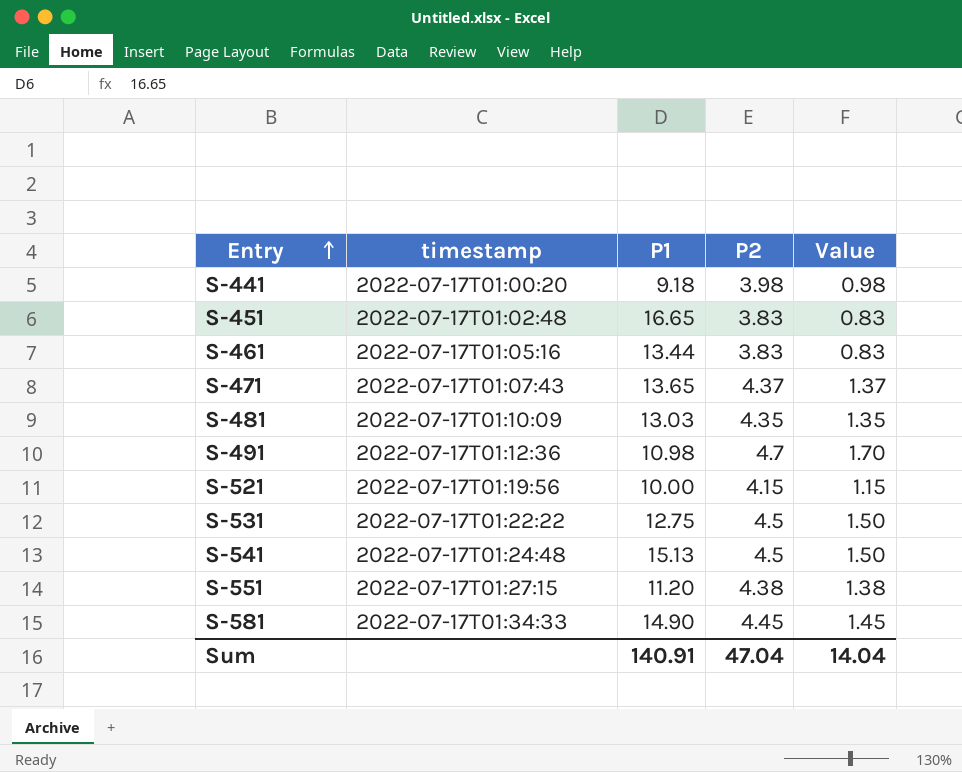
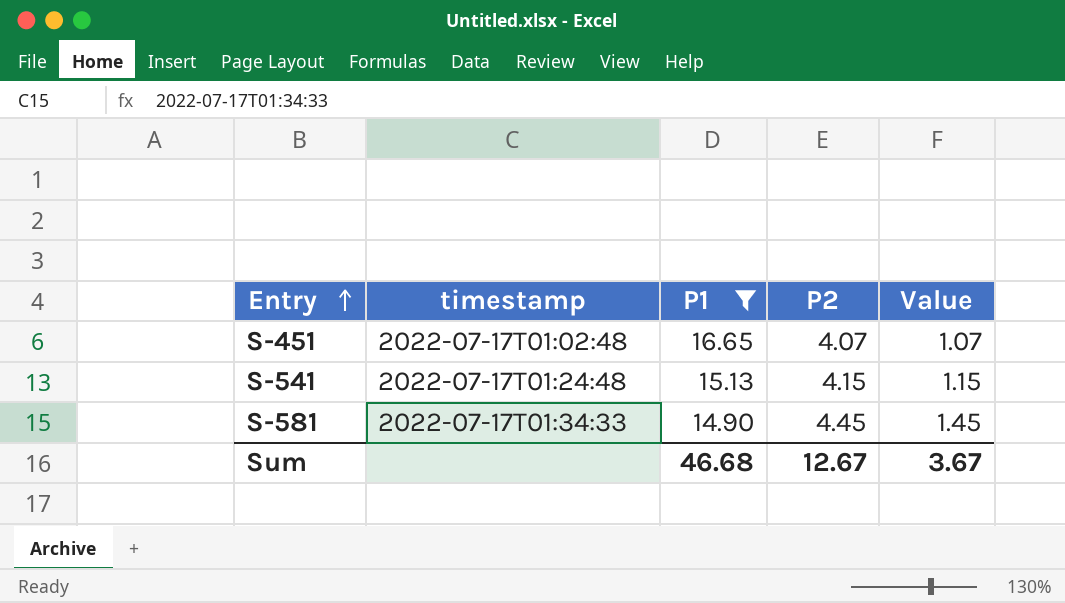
filter: none -> P1 >= 14.90
S-451 | P2: 3.83 -> 4.07
S-451 | Value: 0.83 -> 1.07
S-541 | P2: 4.5 -> 4.15
S-541 | Value: 1.50 -> 1.15
Sum | P1: 140.91 -> 46.68
Sum | P2: 47.04 -> 12.67
Sum | Value: 14.04 -> 3.67

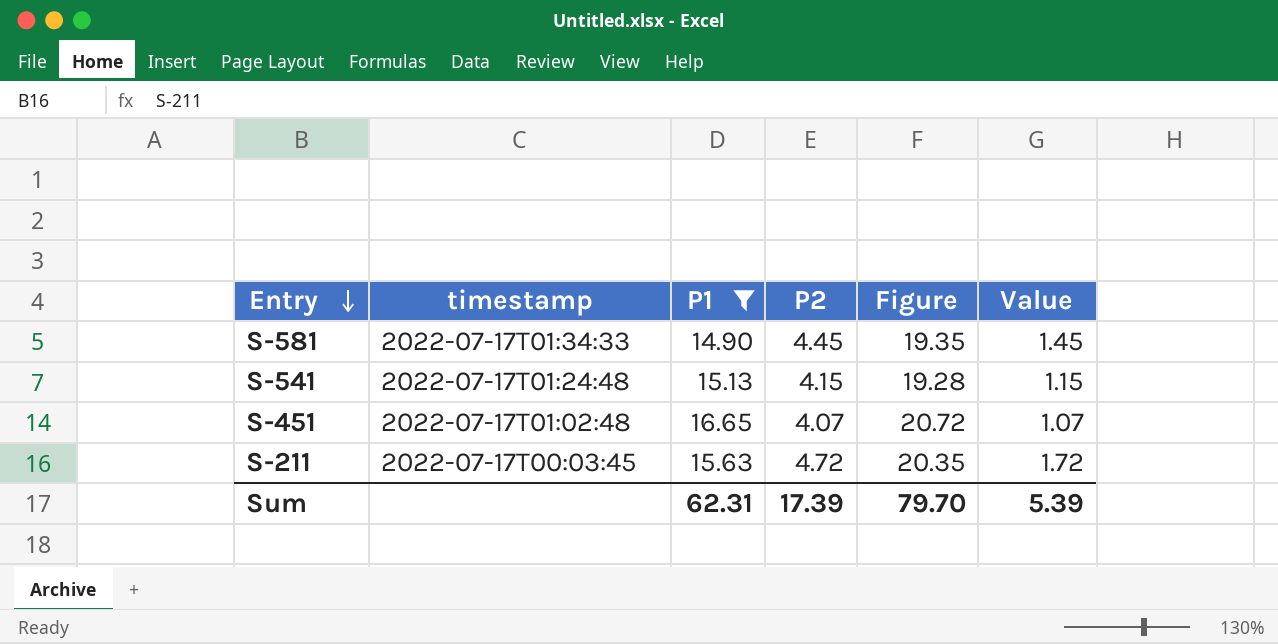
row order: Entry ascending -> Entry descending
column Figure | formula: none -> [P1] + [P2]
row S-211: none -> 2022-07-17T00:03:45 | 15.63 | 4.72 | 20.35 | 1.72
Sum | P1: 46.68 -> 62.31
Sum | P2: 12.67 -> 17.39
Sum | Value: 3.67 -> 5.39

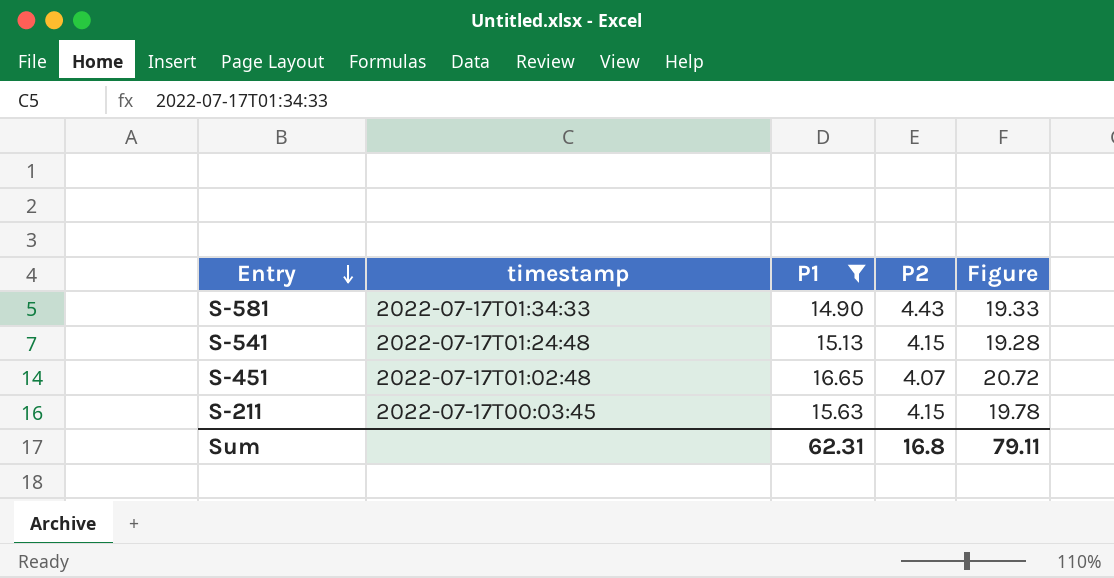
column Value | formula: [P2] - 3 -> none
S-581 | P2: 4.45 -> 4.43
S-581 | Figure: 19.35 -> 19.33
S-211 | P2: 4.72 -> 4.15
S-211 | Figure: 20.35 -> 19.78
Sum | P2: 17.39 -> 16.8
Sum | Figure: 79.70 -> 79.11

